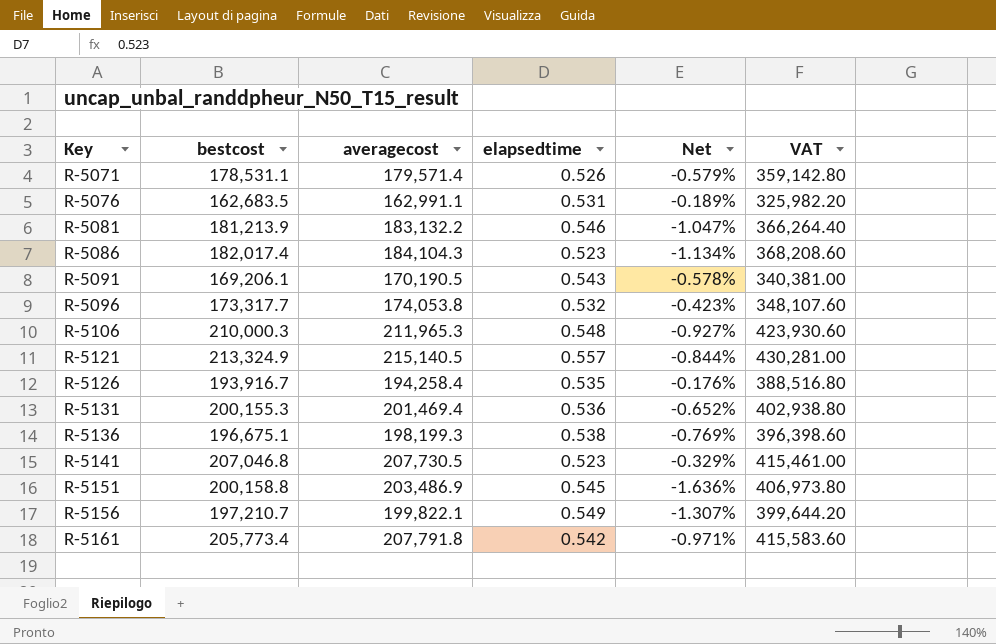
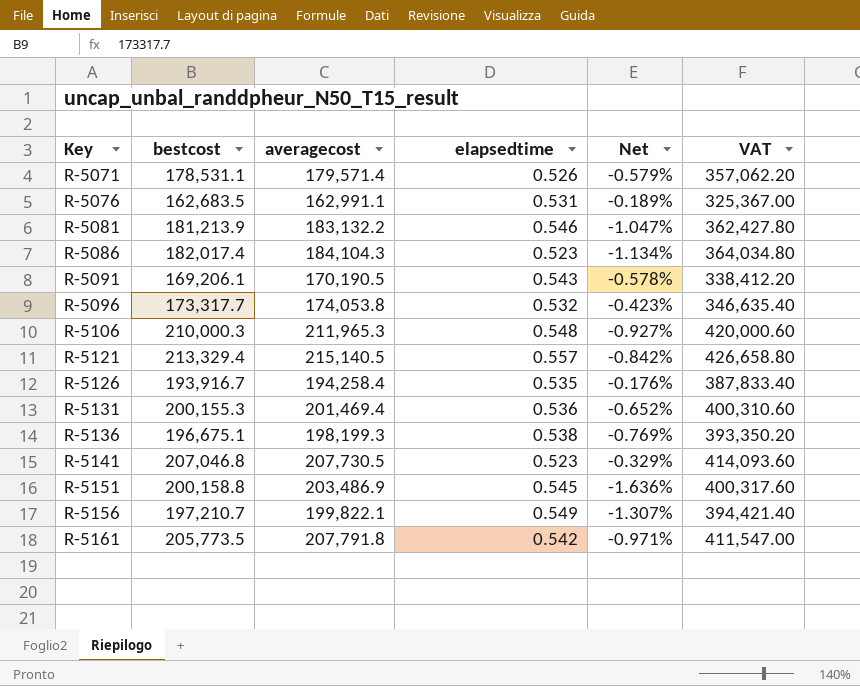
column VAT | formula: [averagecost] * 2 -> [bestcost] * 2
R-5121 | bestcost: 213,324.9 -> 213,329.4
R-5121 | Net: -0.844% -> -0.842%
R-5161 | bestcost: 205,773.4 -> 205,773.5

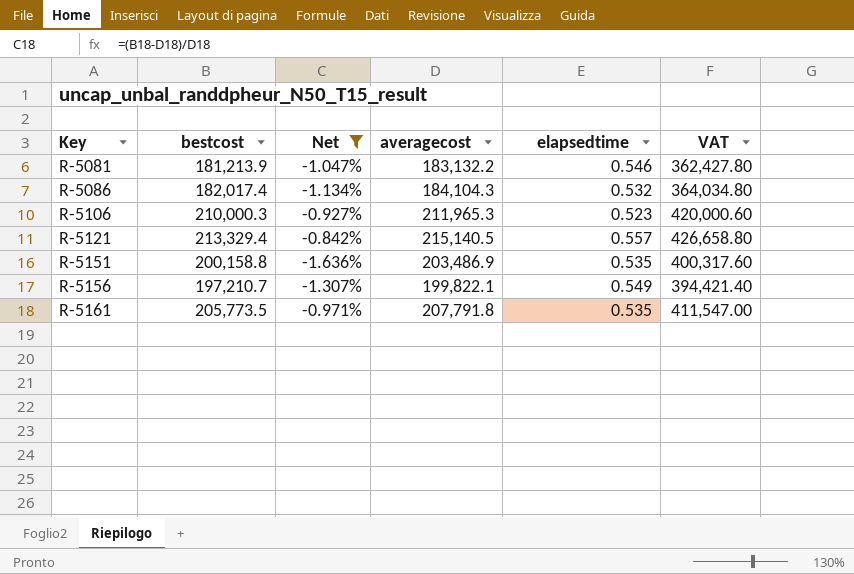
filter: none -> Net <= -0.842%
column Net | position: 5 -> 3
R-5086 | elapsedtime: 0.523 -> 0.532
R-5106 | elapsedtime: 0.548 -> 0.523
R-5151 | elapsedtime: 0.545 -> 0.535
R-5161 | elapsedtime: 0.542 -> 0.535

